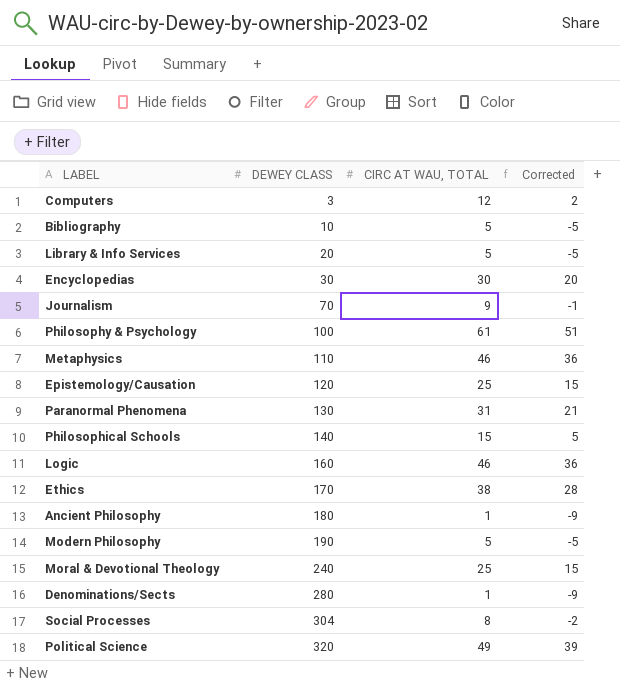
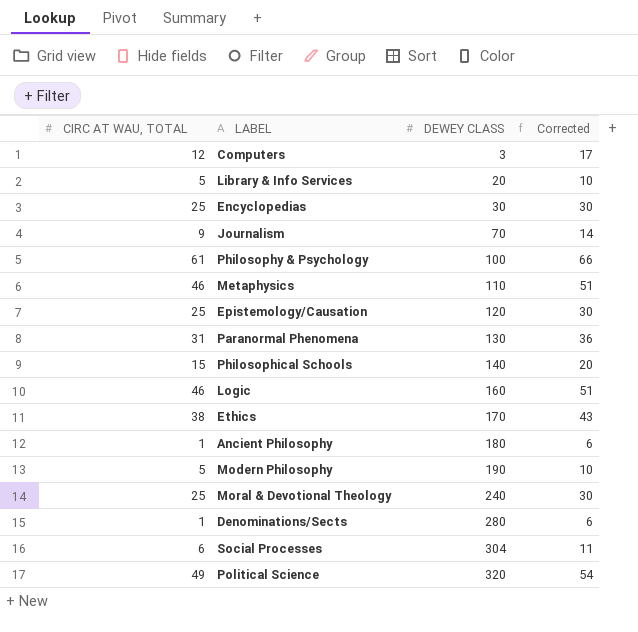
column CIRC AT WAU, TOTAL | position: 3 -> 1
column Corrected | formula: [CIRC AT WAU, TOTAL] - 10 -> [CIRC AT WAU, TOTAL] + 5
row Bibliography: 10 | 5 | -5 -> none
Encyclopedias | CIRC AT WAU, TOTAL: 30 -> 25
Social Processes | CIRC AT WAU, TOTAL: 8 -> 6

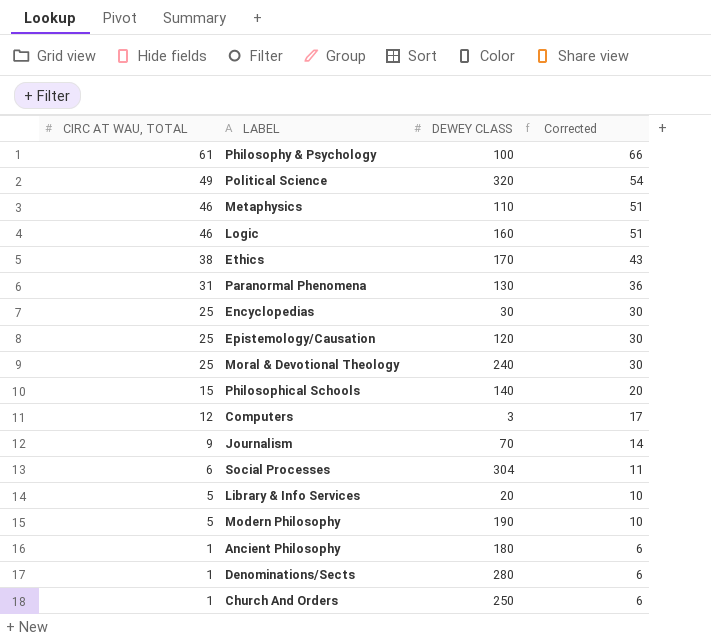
row order: DEWEY CLASS ascending -> CIRC AT WAU, TOTAL descending
row Church And Orders: none -> 1 | 250 | 6

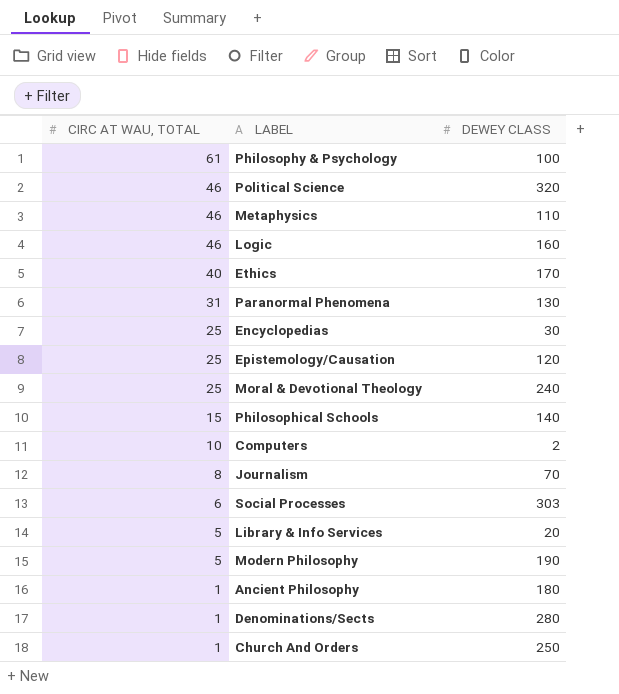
column Corrected | formula: [CIRC AT WAU, TOTAL] + 5 -> none
Political Science | CIRC AT WAU, TOTAL: 49 -> 46
Ethics | CIRC AT WAU, TOTAL: 38 -> 40
Computers | CIRC AT WAU, TOTAL: 12 -> 10
Computers | DEWEY CLASS: 3 -> 2
Journalism | CIRC AT WAU, TOTAL: 9 -> 8
Social Processes | DEWEY CLASS: 304 -> 303

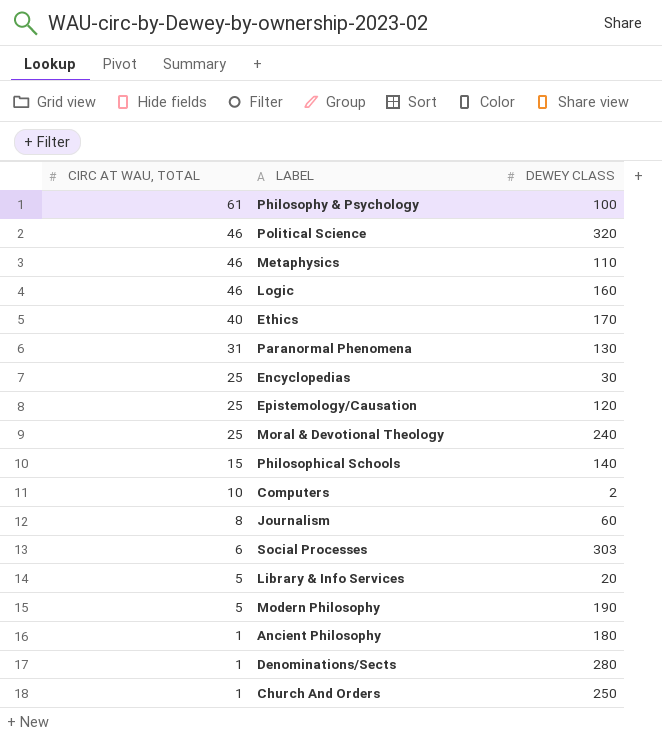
Journalism | DEWEY CLASS: 70 -> 60

